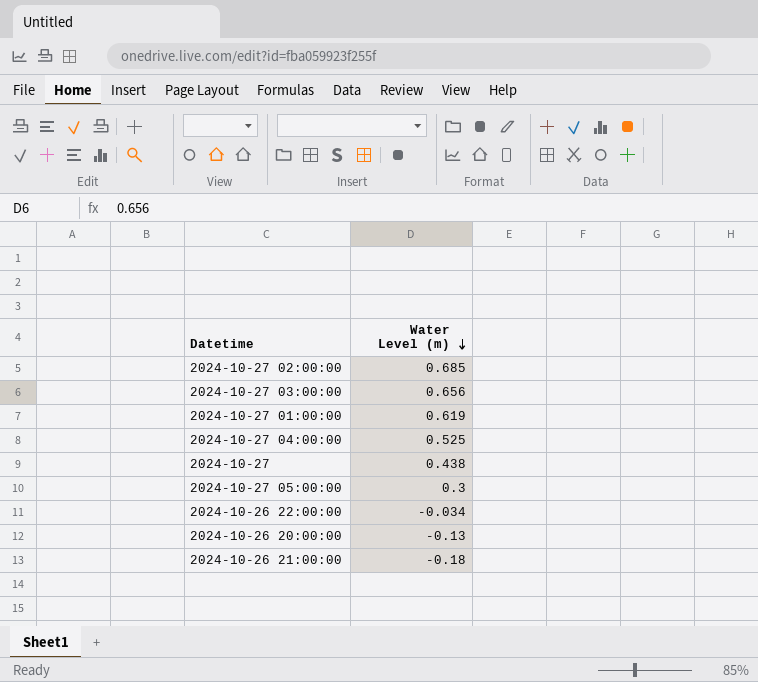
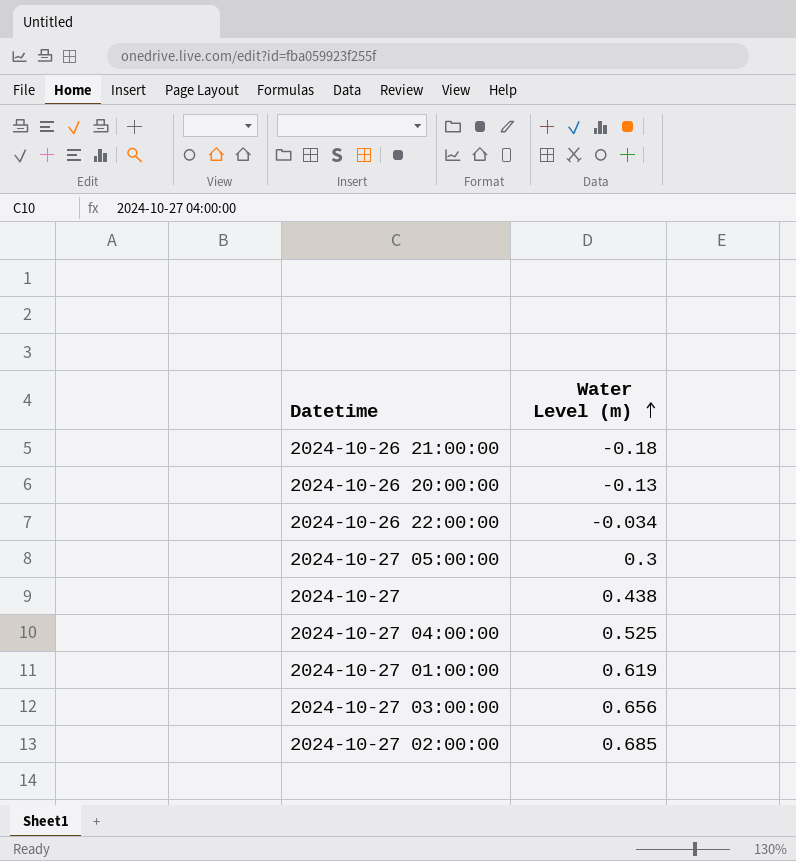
row order: Water Level (m) descending -> Water Level (m) ascending

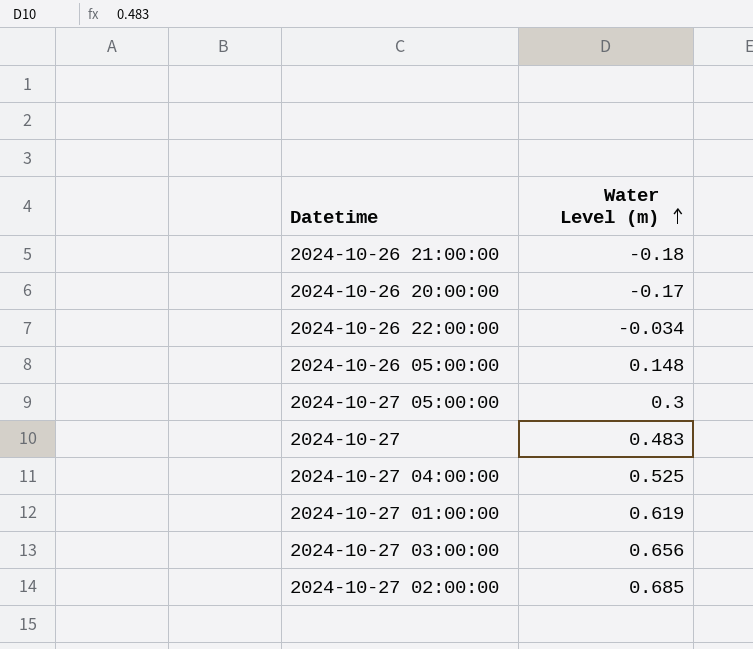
2024-10-26 20:00:00 | Water Level (m): -0.13 -> -0.17
row 2024-10-26 05:00:00: none -> 0.148
2024-10-27 | Water Level (m): 0.438 -> 0.483

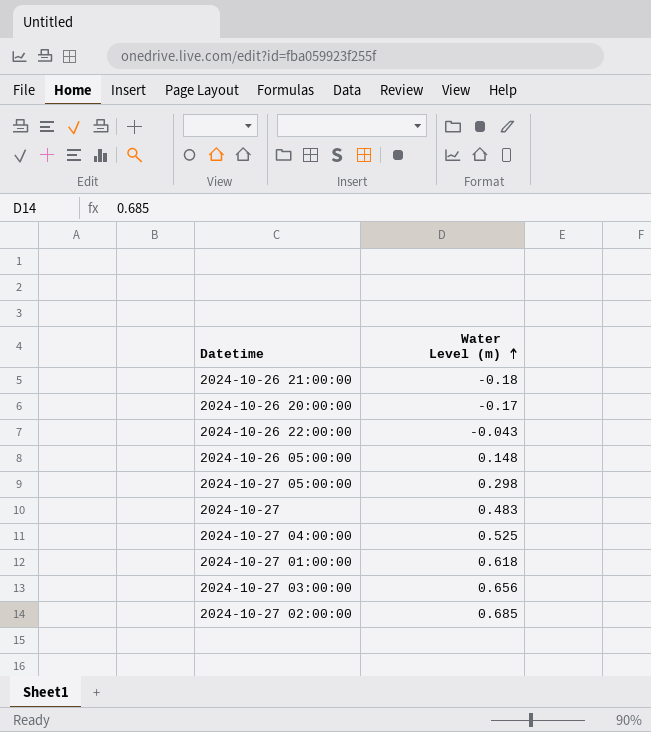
2024-10-26 22:00:00 | Water Level (m): -0.034 -> -0.043
2024-10-27 05:00:00 | Water Level (m): 0.3 -> 0.298
2024-10-27 01:00:00 | Water Level (m): 0.619 -> 0.618

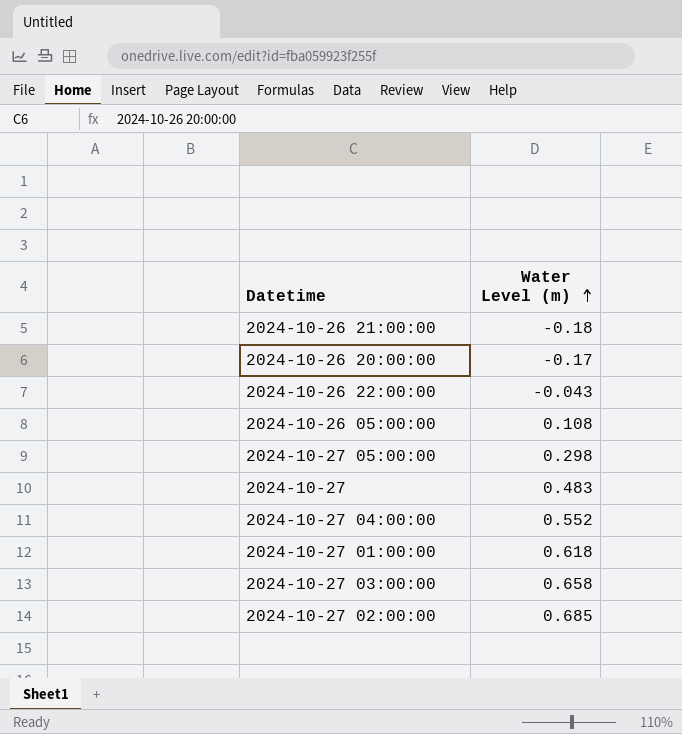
2024-10-26 05:00:00 | Water Level (m): 0.148 -> 0.108
2024-10-27 04:00:00 | Water Level (m): 0.525 -> 0.552
2024-10-27 03:00:00 | Water Level (m): 0.656 -> 0.658

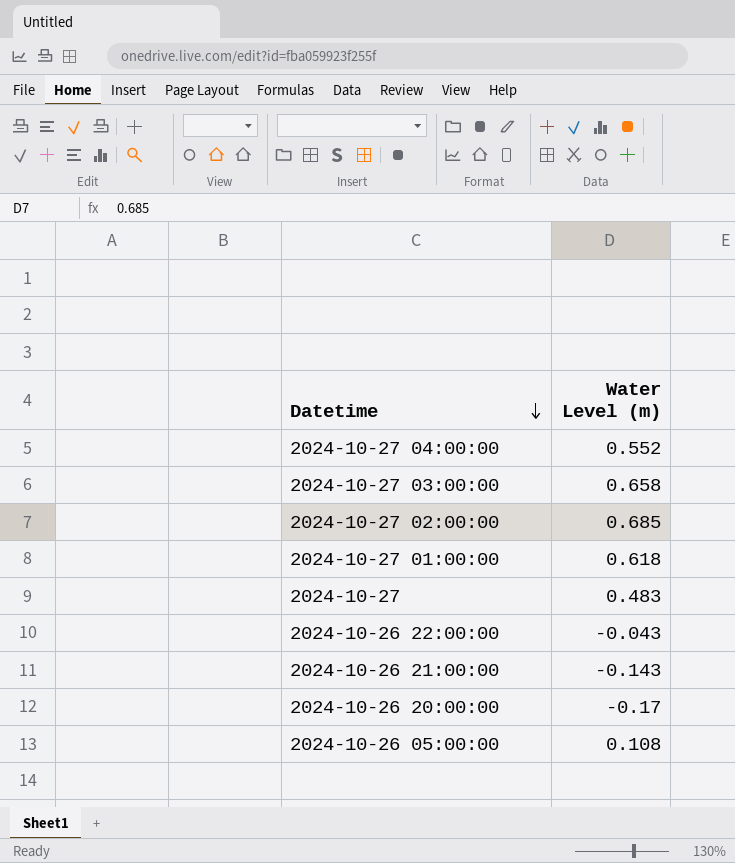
row order: Water Level (m) ascending -> Datetime descending
row 2024-10-27 05:00:00: 0.298 -> none
2024-10-26 21:00:00 | Water Level (m): -0.18 -> -0.143

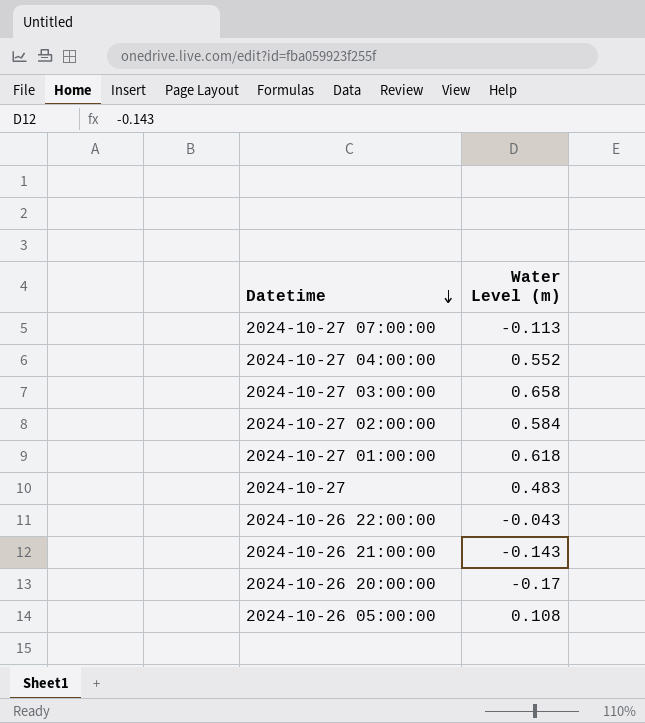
row 2024-10-27 07:00:00: none -> -0.113
2024-10-27 02:00:00 | Water Level (m): 0.685 -> 0.584

